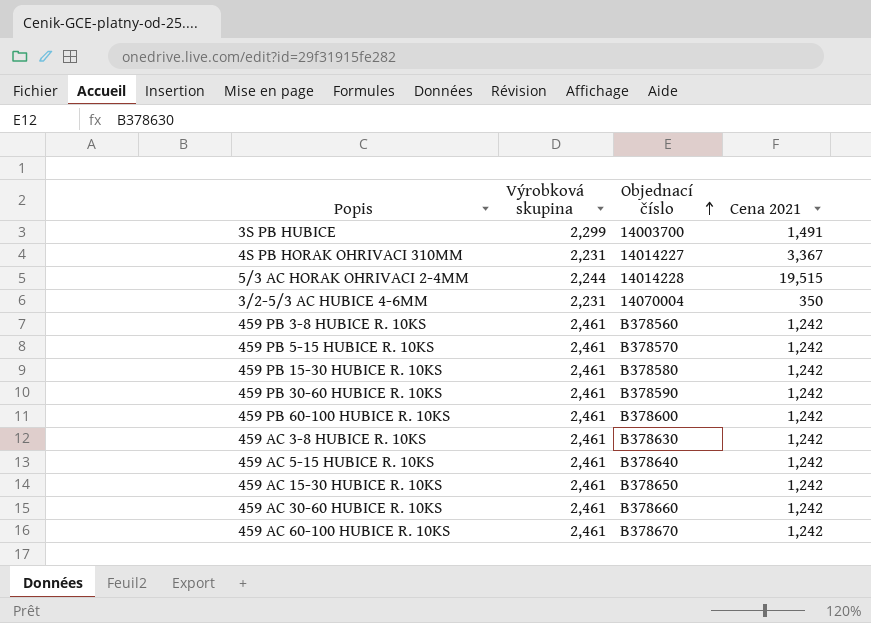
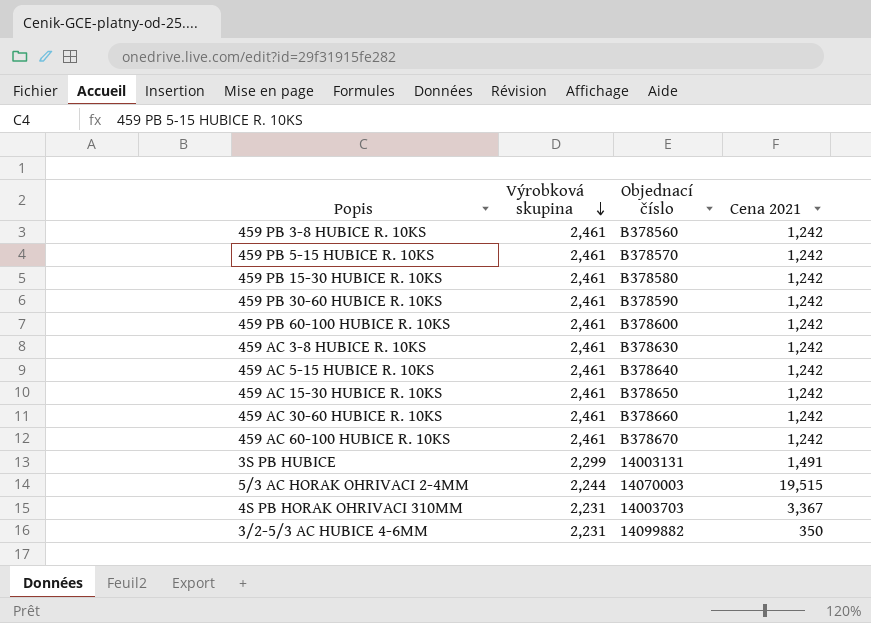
row order: Objednací číslo ascending -> Výrobková skupina descending
3S PB HUBICE | Objednací číslo: 14003700 -> 14003131
5/3 AC HORAK OHRIVACI 2-4MM | Objednací číslo: 14014228 -> 14070003
4S PB HORAK OHRIVACI 310MM | Objednací číslo: 14014227 -> 14003703
3/2-5/3 AC HUBICE 4-6MM | Objednací číslo: 14070004 -> 14099882

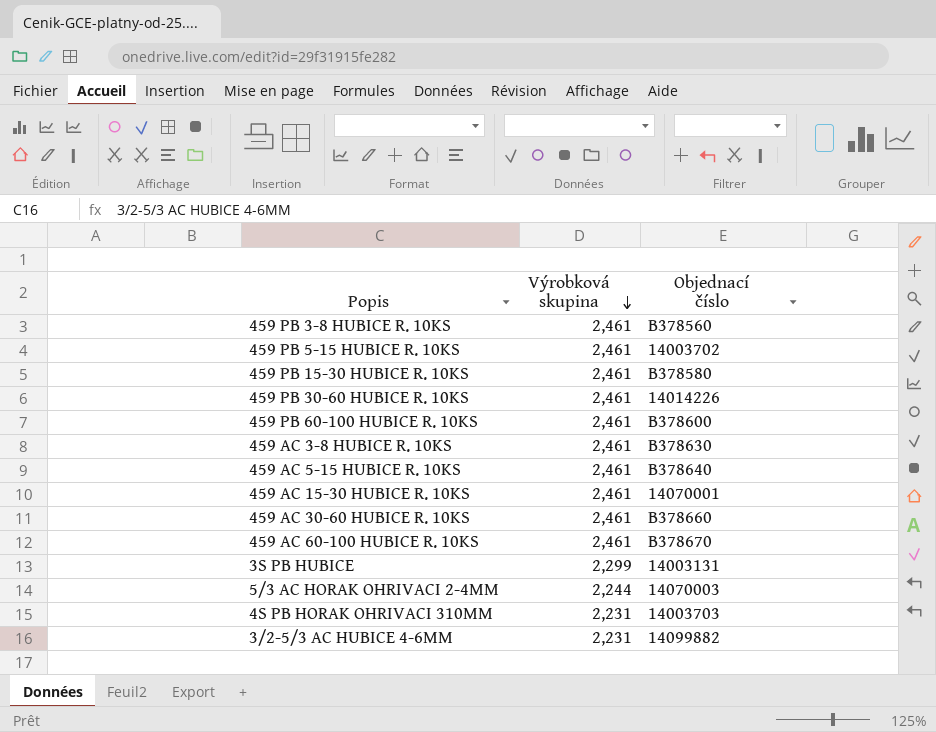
column Cena 2021 | position: 4 -> none
459 PB 5-15 HUBICE R. 10KS | Objednací číslo: B378570 -> 14003702
459 PB 30-60 HUBICE R. 10KS | Objednací číslo: B378590 -> 14014226
459 AC 15-30 HUBICE R. 10KS | Objednací číslo: B378650 -> 14070001

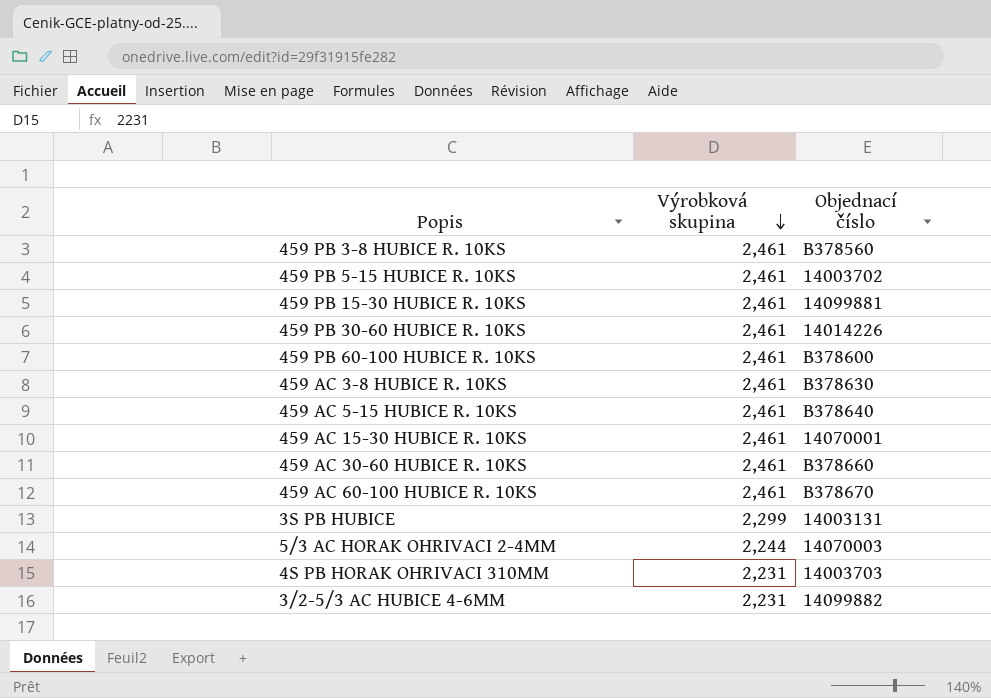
459 PB 15-30 HUBICE R. 10KS | Objednací číslo: B378580 -> 14099881

